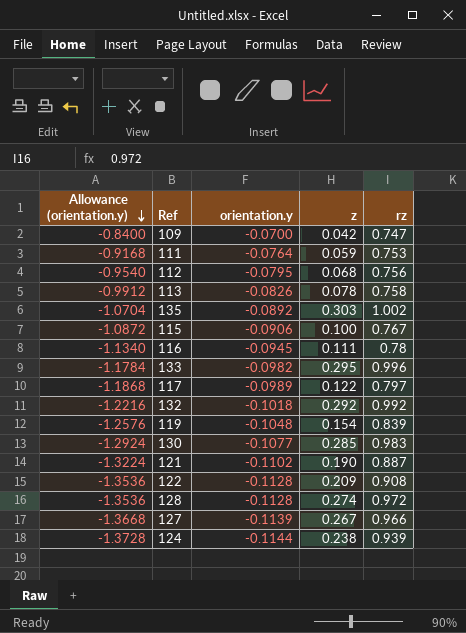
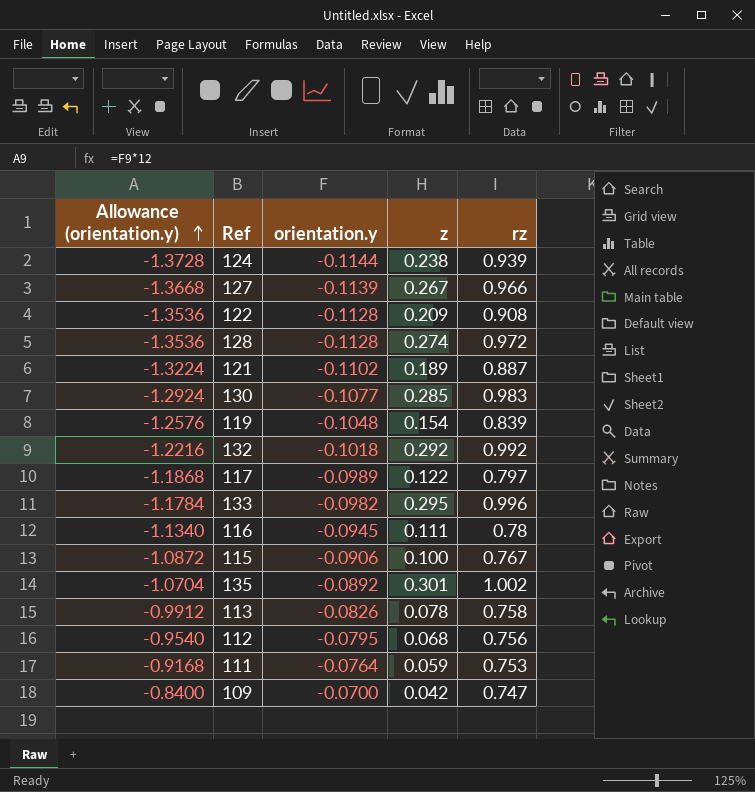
row order: Allowance (orientation.y) descending -> Allowance (orientation.y) ascending
121 | z: 0.190 -> 0.189
135 | z: 0.303 -> 0.301

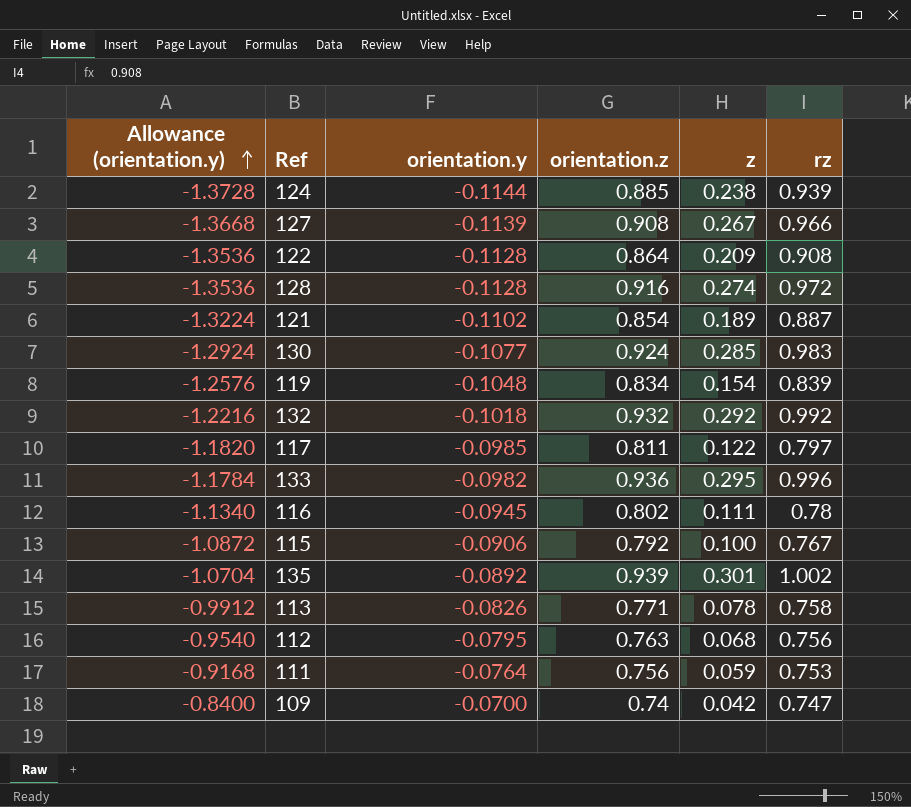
column orientation.z | position: none -> 4
117 | Allowance (orientation.y): -1.1868 -> -1.1820
117 | orientation.y: -0.0989 -> -0.0985

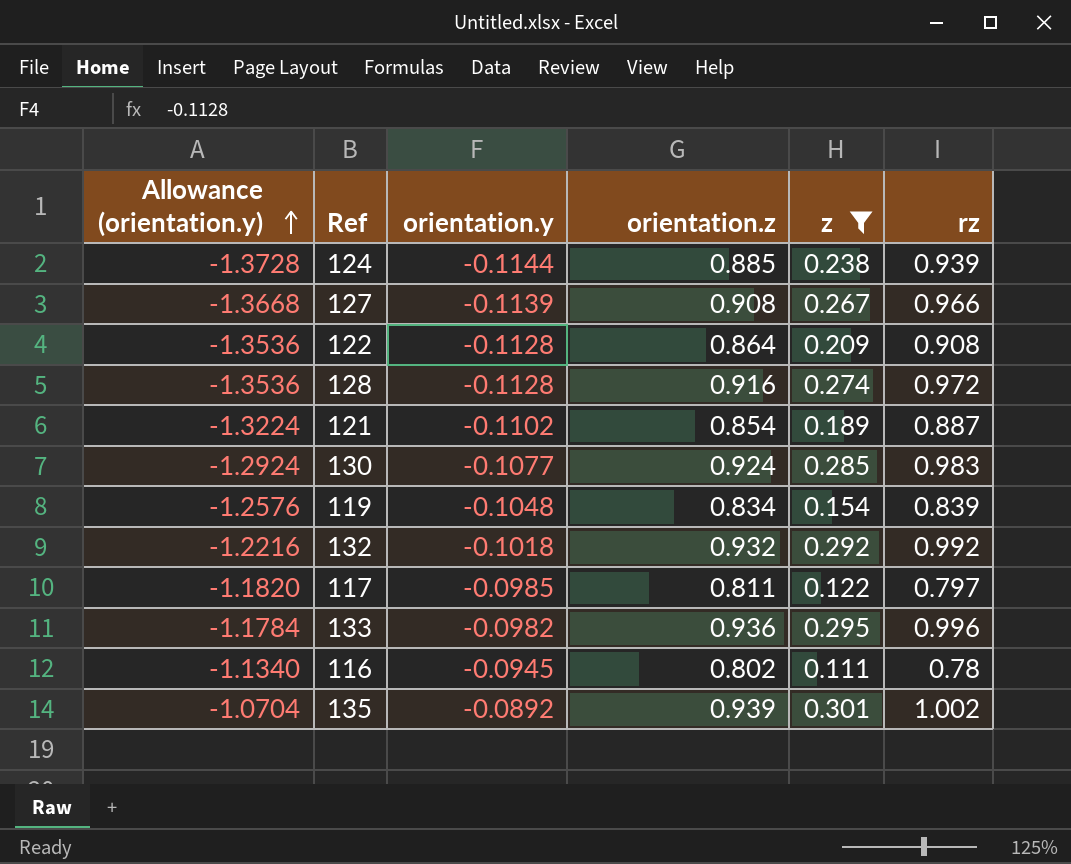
filter: none -> z >= 0.111

